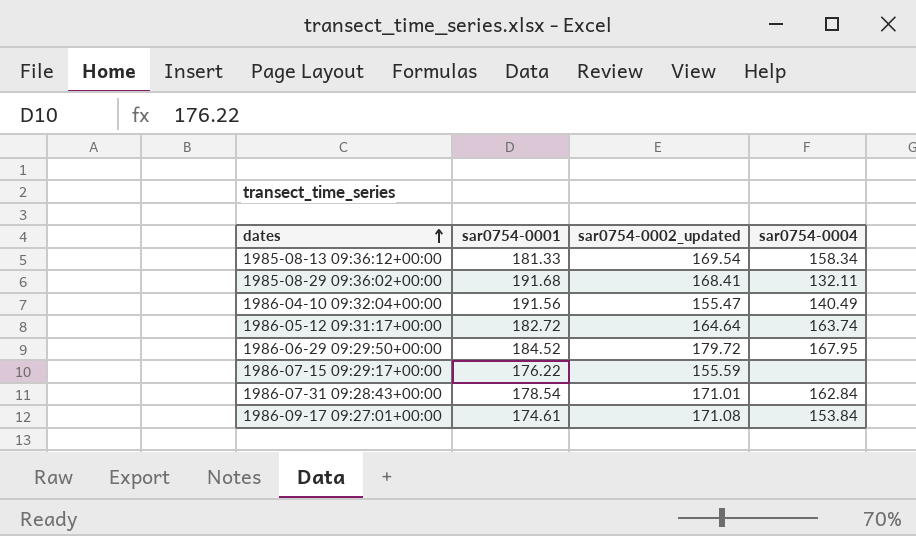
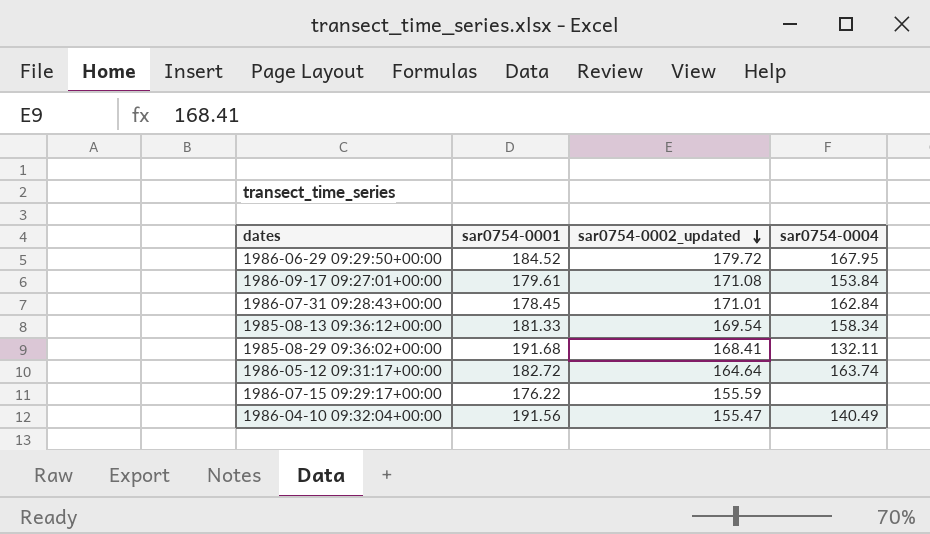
row order: dates ascending -> sar0754-0002_updated descending
1986-09-17 09:27:01+00:00 | sar0754-0001: 174.61 -> 179.61
1986-07-31 09:28:43+00:00 | sar0754-0001: 178.54 -> 178.45

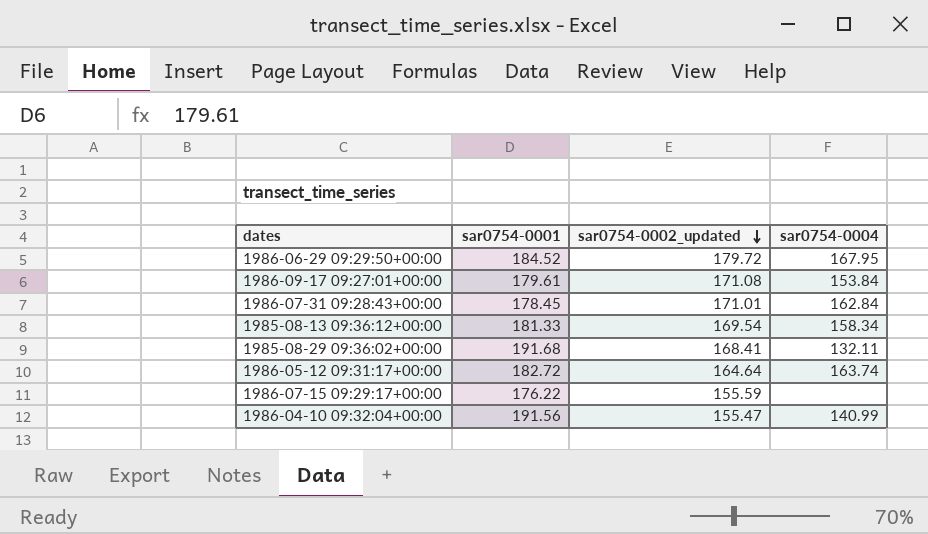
1986-04-10 09:32:04+00:00 | sar0754-0004: 140.49 -> 140.99

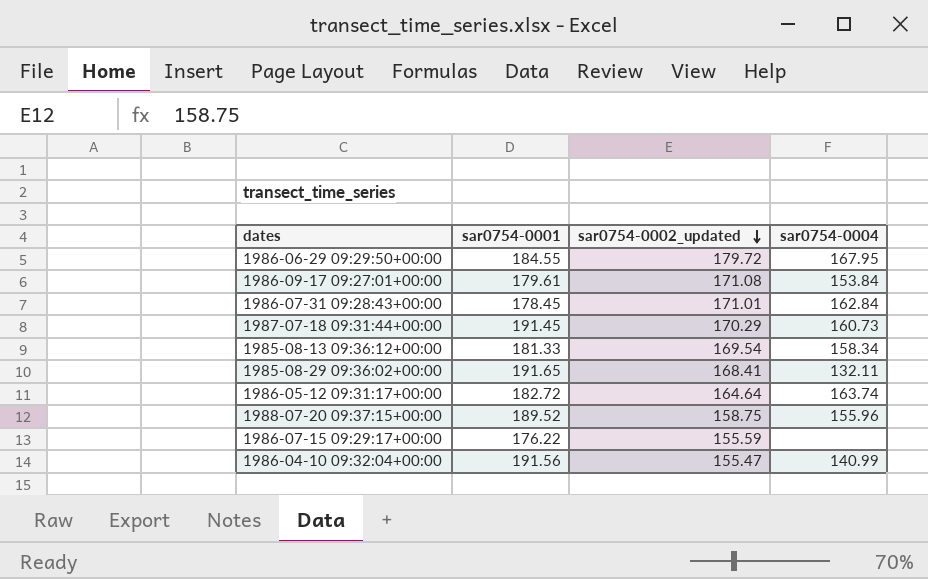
1986-06-29 09:29:50+00:00 | sar0754-0001: 184.52 -> 184.55
row 1987-07-18 09:31:44+00:00: none -> 191.45 | 170.29 | 160.73
1985-08-29 09:36:02+00:00 | sar0754-0001: 191.68 -> 191.65
row 1988-07-20 09:37:15+00:00: none -> 189.52 | 158.75 | 155.96

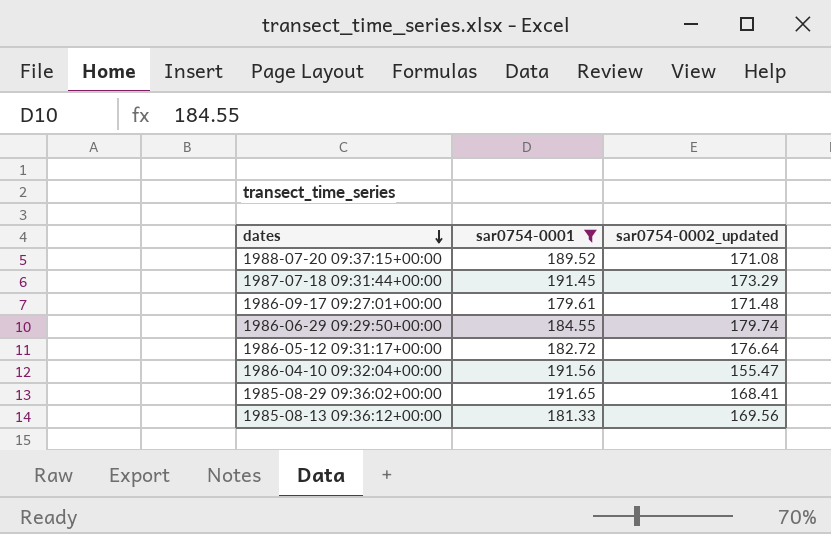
filter: none -> sar0754-0001 >= 179.61
row order: sar0754-0002_updated descending -> dates descending
column sar0754-0004 | position: 4 -> none
1988-07-20 09:37:15+00:00 | sar0754-0002_updated: 158.75 -> 171.08
1987-07-18 09:31:44+00:00 | sar0754-0002_updated: 170.29 -> 173.29
1986-09-17 09:27:01+00:00 | sar0754-0002_updated: 171.08 -> 171.48
1986-06-29 09:29:50+00:00 | sar0754-0002_updated: 179.72 -> 179.74
1986-05-12 09:31:17+00:00 | sar0754-0002_updated: 164.64 -> 176.64
1985-08-13 09:36:12+00:00 | sar0754-0002_updated: 169.54 -> 169.56

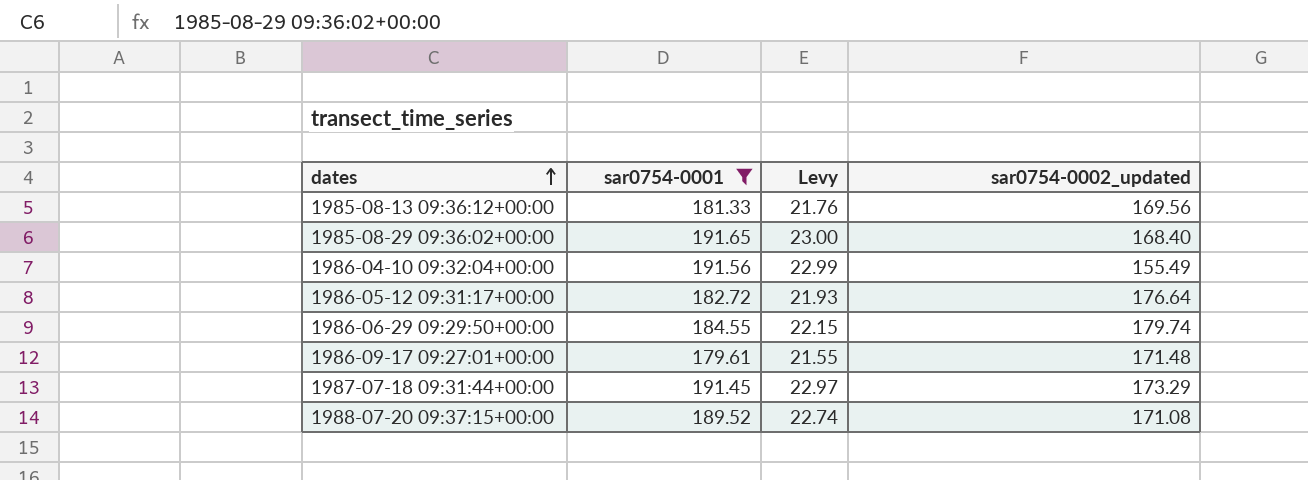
row order: dates descending -> dates ascending
column Levy | formula: none -> [sar0754-0001] * 0.12
1985-08-29 09:36:02+00:00 | sar0754-0002_updated: 168.41 -> 168.40
1986-04-10 09:32:04+00:00 | sar0754-0002_updated: 155.47 -> 155.49

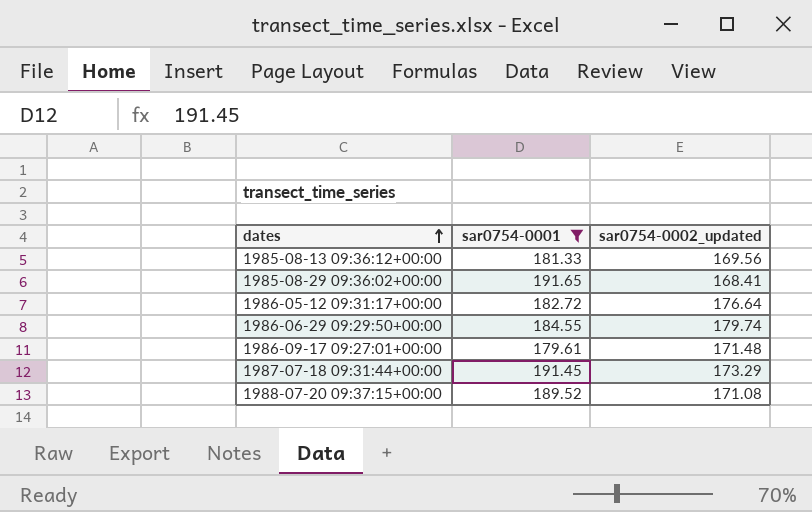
column Levy | formula: [sar0754-0001] * 0.12 -> none
row 1986-04-10 09:32:04+00:00: 191.56 | 22.99 | 155.49 -> none
1985-08-29 09:36:02+00:00 | sar0754-0002_updated: 168.40 -> 168.41

